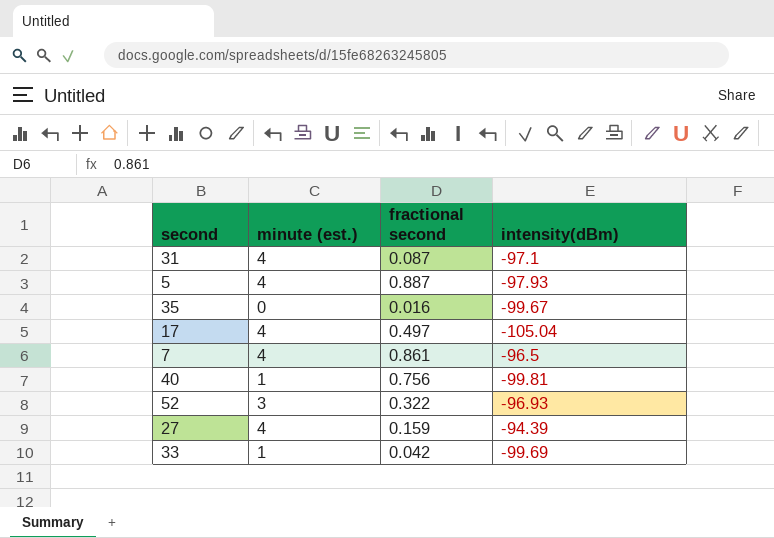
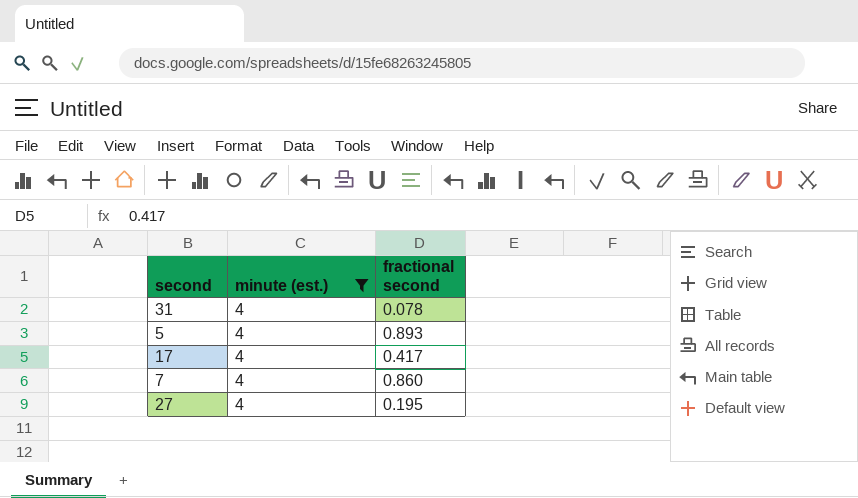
filter: none -> minute (est.) = 4
column intensity(dBm) | position: 4 -> none
31 | fractional second: 0.087 -> 0.078
5 | fractional second: 0.887 -> 0.893
17 | fractional second: 0.497 -> 0.417
7 | fractional second: 0.861 -> 0.860
27 | fractional second: 0.159 -> 0.195

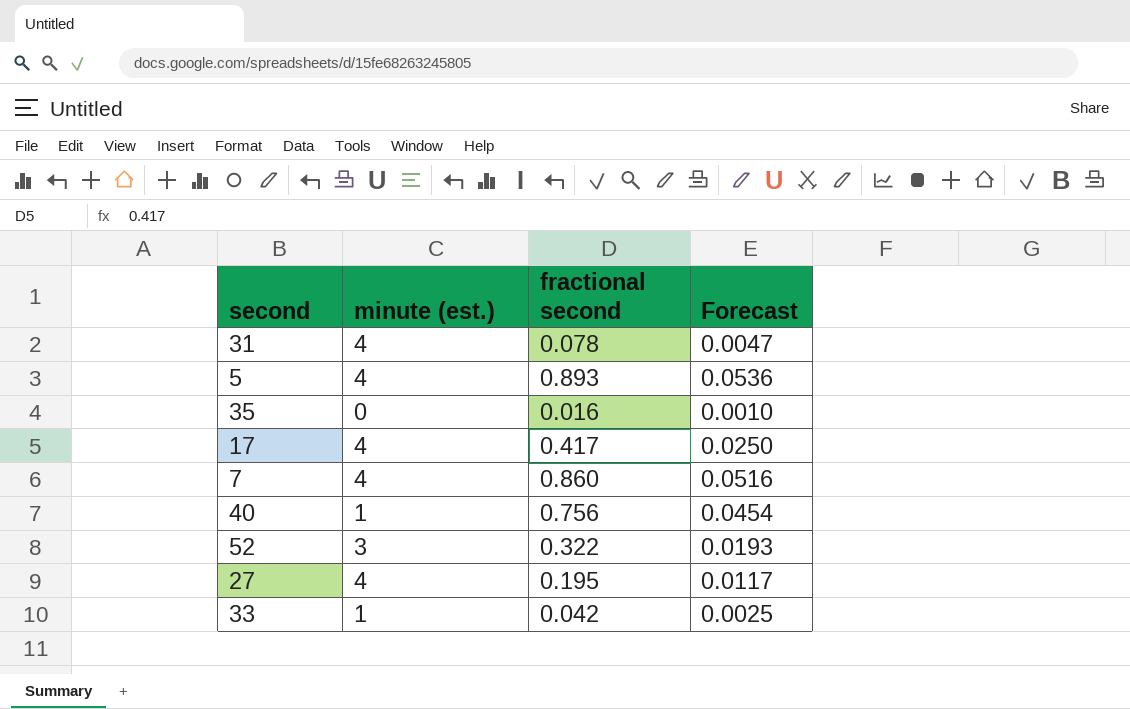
filter: minute (est.) = 4 -> none
column Forecast | formula: none -> [fractional second] * 0.06

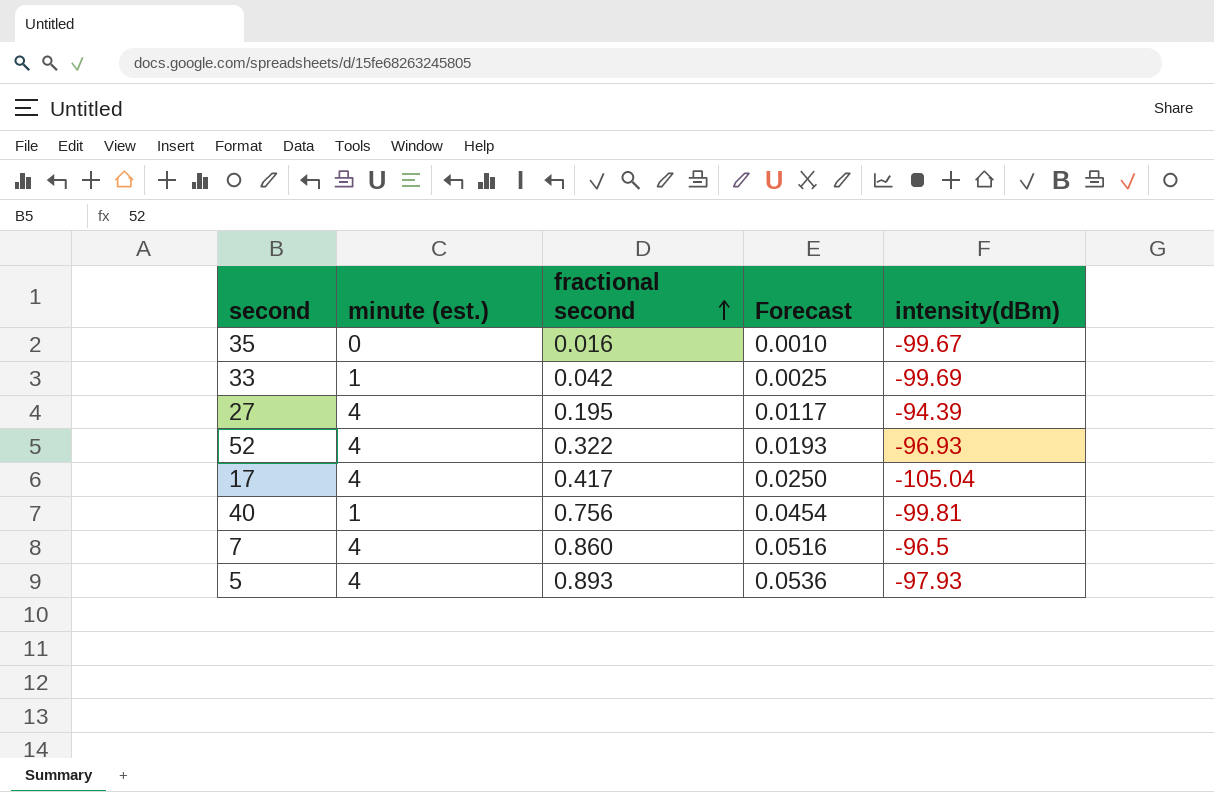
row order: none -> fractional second ascending
column intensity(dBm) | position: none -> 5
row 31: 4 | 0.078 | 0.0047 -> none
52 | minute (est.): 3 -> 4

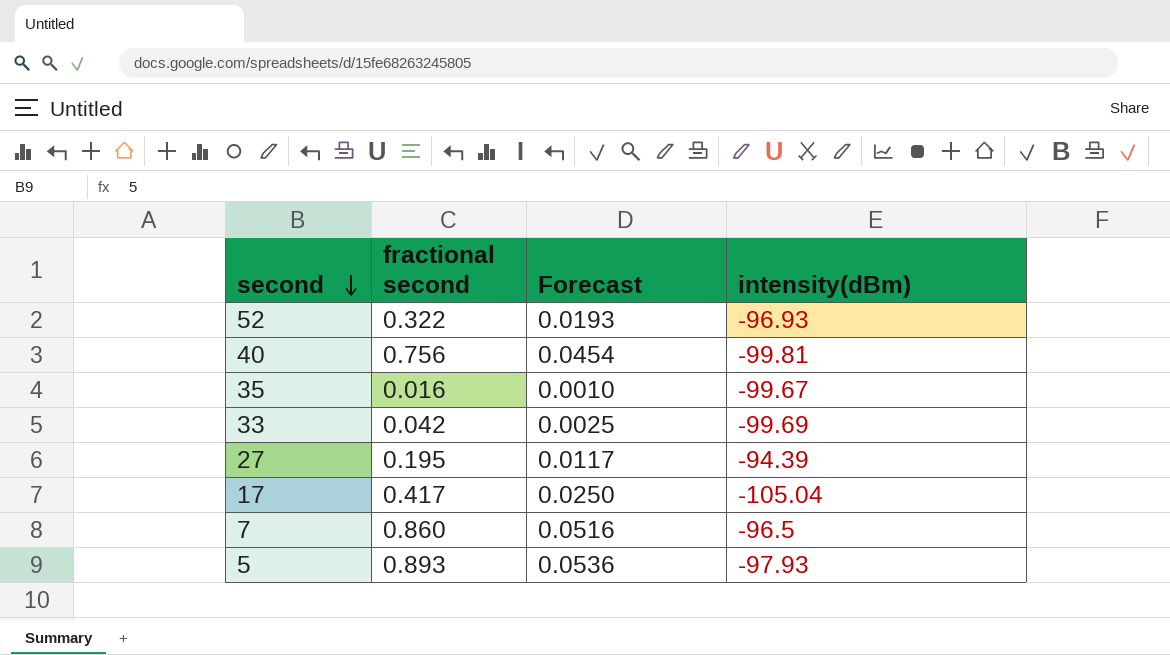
row order: fractional second ascending -> second descending
column minute (est.) | position: 2 -> none

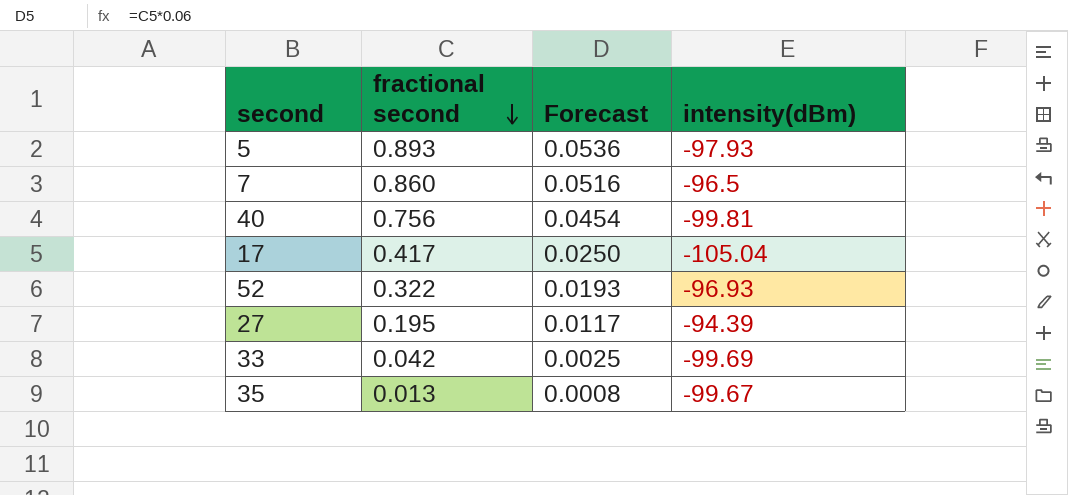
row order: second descending -> fractional second descending
35 | fractional second: 0.016 -> 0.013
35 | Forecast: 0.0010 -> 0.0008

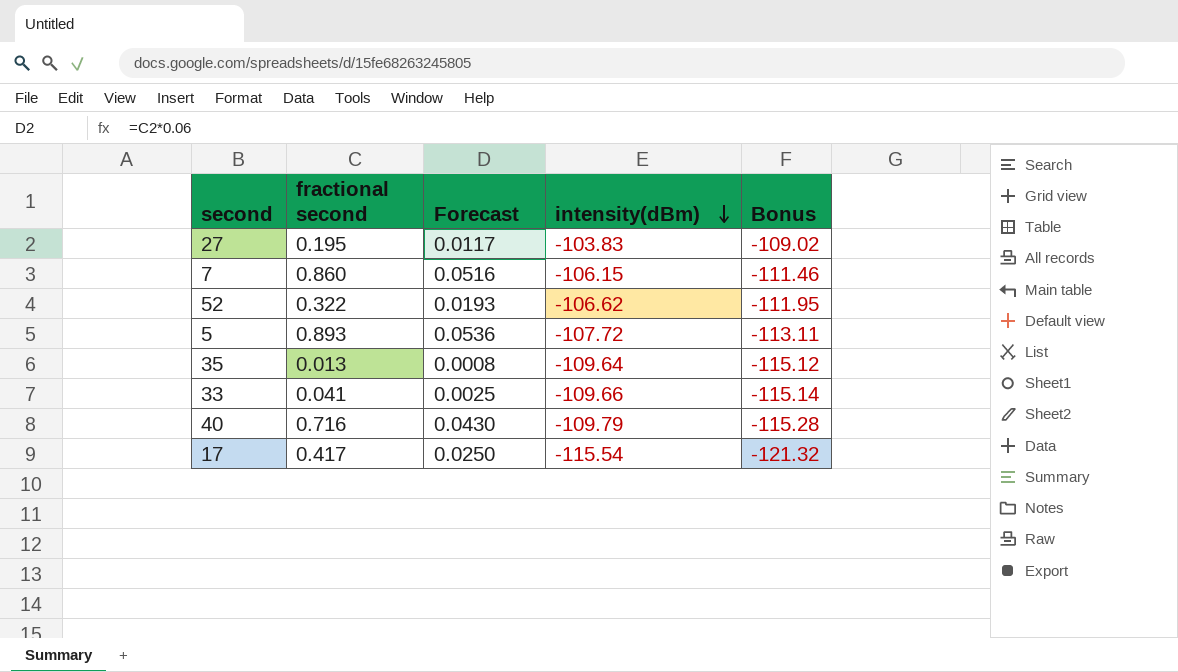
row order: fractional second descending -> intensity(dBm) descending
column Bonus | formula: none -> [intensity(dBm)] * 1.05
27 | intensity(dBm): -94.39 -> -103.83
7 | intensity(dBm): -96.5 -> -106.15
52 | intensity(dBm): -96.93 -> -106.62
5 | intensity(dBm): -97.93 -> -107.72
35 | intensity(dBm): -99.67 -> -109.64
33 | fractional second: 0.042 -> 0.041
33 | intensity(dBm): -99.69 -> -109.66
40 | fractional second: 0.756 -> 0.716
40 | Forecast: 0.0454 -> 0.0430
40 | intensity(dBm): -99.81 -> -109.79
17 | intensity(dBm): -105.04 -> -115.54

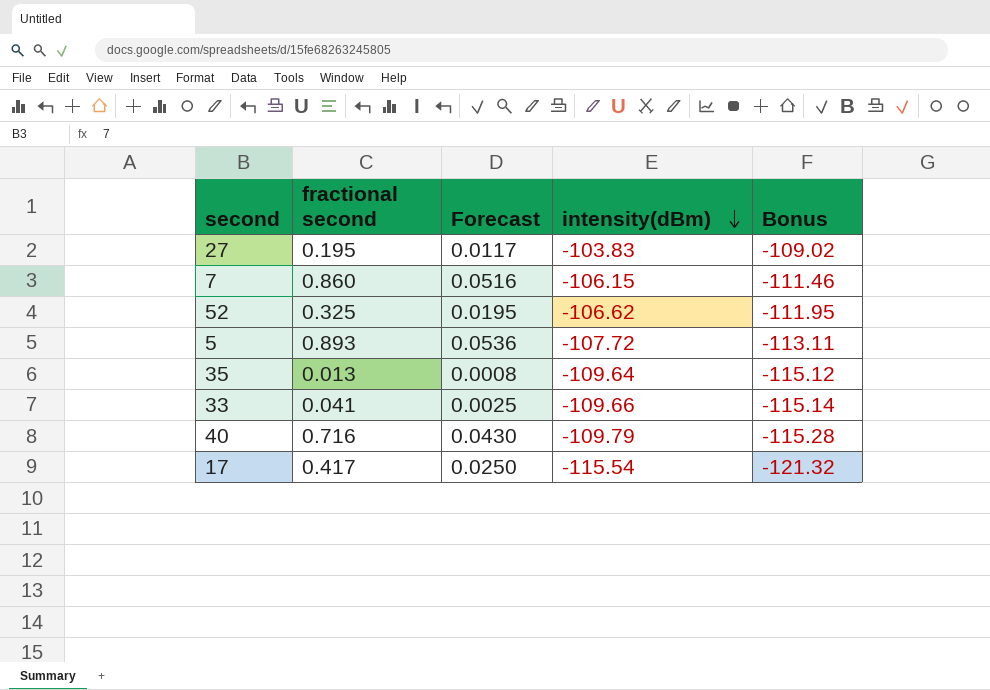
52 | fractional second: 0.322 -> 0.325
52 | Forecast: 0.0193 -> 0.0195

